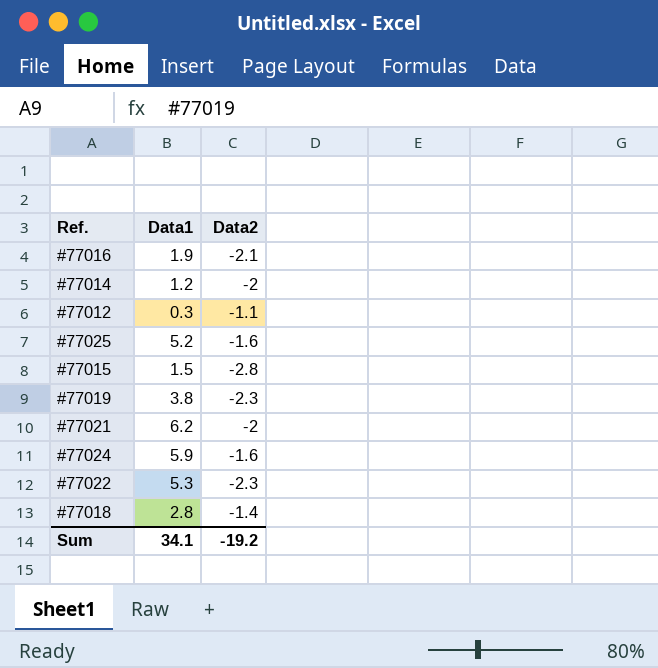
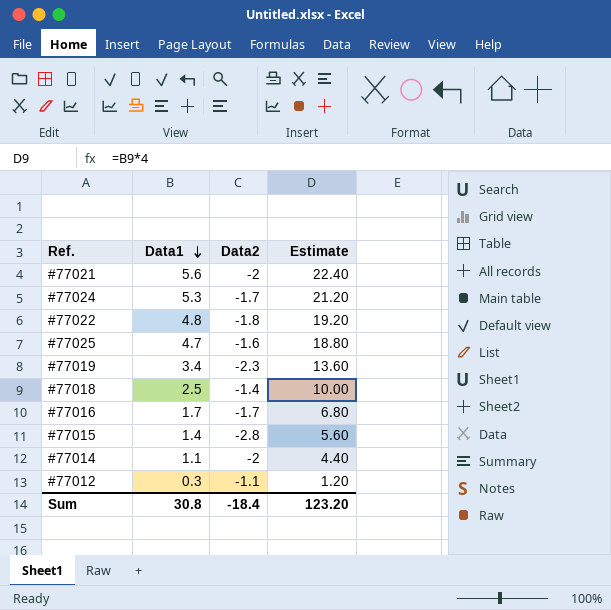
row order: none -> Data1 descending
column Estimate | formula: none -> [Data1] * 4
#77021 | Data1: 6.2 -> 5.6
#77024 | Data1: 5.9 -> 5.3
#77024 | Data2: -1.6 -> -1.7
#77022 | Data1: 5.3 -> 4.8
#77022 | Data2: -2.3 -> -1.8
#77025 | Data1: 5.2 -> 4.7
#77019 | Data1: 3.8 -> 3.4
#77018 | Data1: 2.8 -> 2.5
#77016 | Data1: 1.9 -> 1.7
#77016 | Data2: -2.1 -> -1.7
#77015 | Data1: 1.5 -> 1.4
#77014 | Data1: 1.2 -> 1.1
Sum | Data1: 34.1 -> 30.8
Sum | Data2: -19.2 -> -18.4

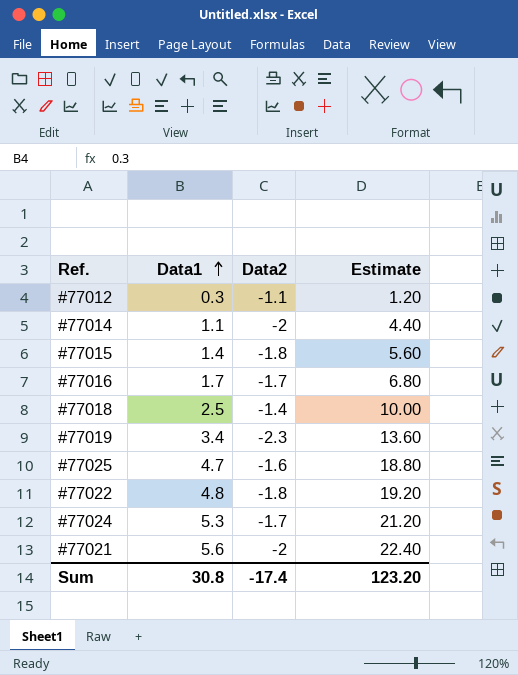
row order: Data1 descending -> Data1 ascending
#77015 | Data2: -2.8 -> -1.8
Sum | Data2: -18.4 -> -17.4

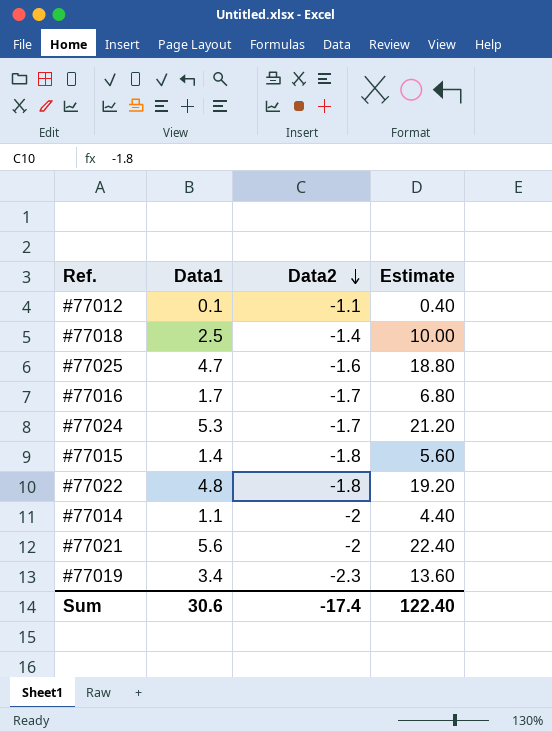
row order: Data1 ascending -> Data2 descending
#77012 | Data1: 0.3 -> 0.1
#77012 | Estimate: 1.20 -> 0.40
Sum | Data1: 30.8 -> 30.6
Sum | Estimate: 123.20 -> 122.40

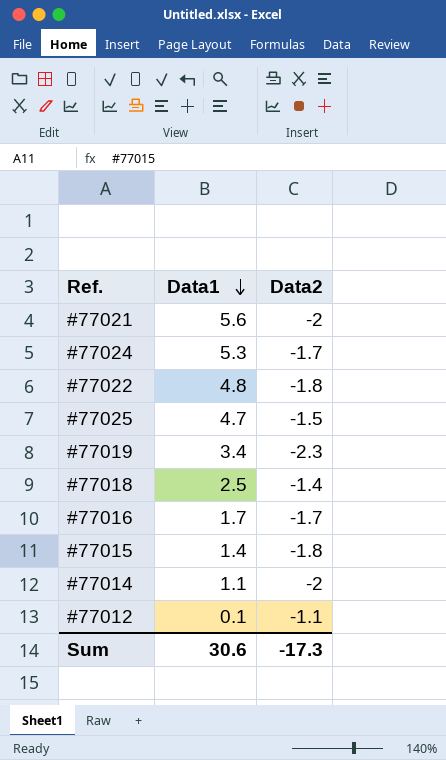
row order: Data2 descending -> Data1 descending
column Estimate | formula: [Data1] * 4 -> none
#77025 | Data2: -1.6 -> -1.5
Sum | Data2: -17.4 -> -17.3

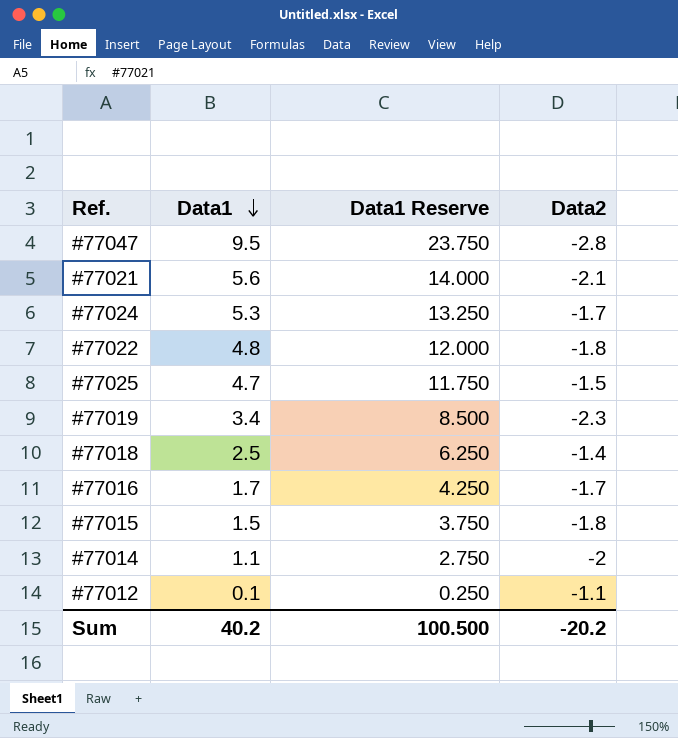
column Data1 Reserve | formula: none -> [Data1] * 2.5
row #77047: none -> 9.5 | 23.750 | -2.8
#77021 | Data2: -2 -> -2.1
#77015 | Data1: 1.4 -> 1.5
Sum | Data1: 30.6 -> 40.2
Sum | Data2: -17.3 -> -20.2

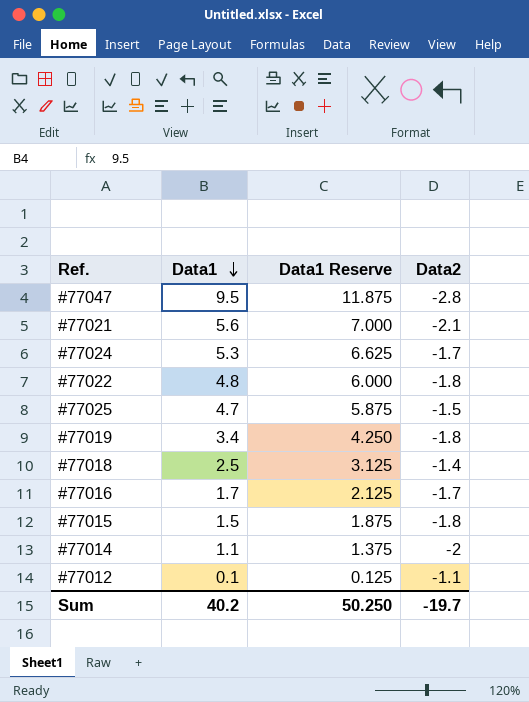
column Data1 Reserve | formula: [Data1] * 2.5 -> [Data1] * 1.25
#77019 | Data2: -2.3 -> -1.8
Sum | Data1 Reserve: 100.500 -> 50.250
Sum | Data2: -20.2 -> -19.7

